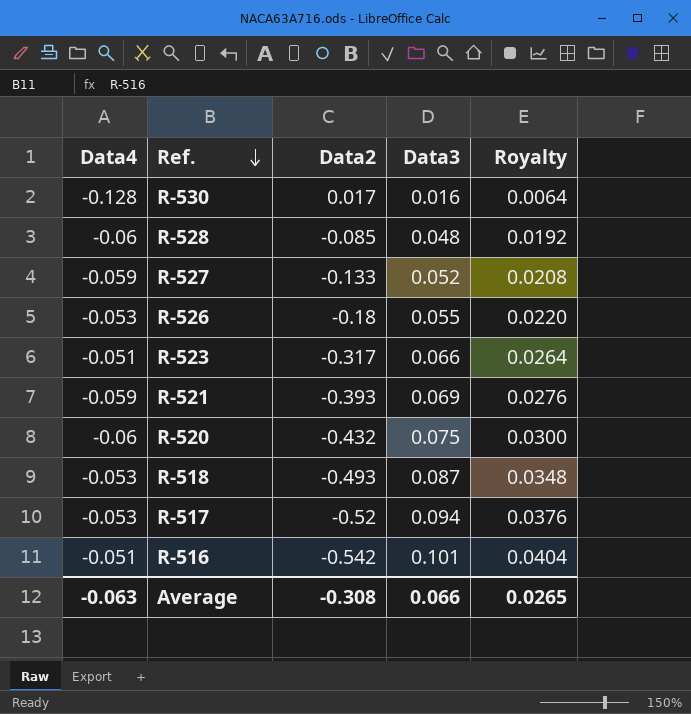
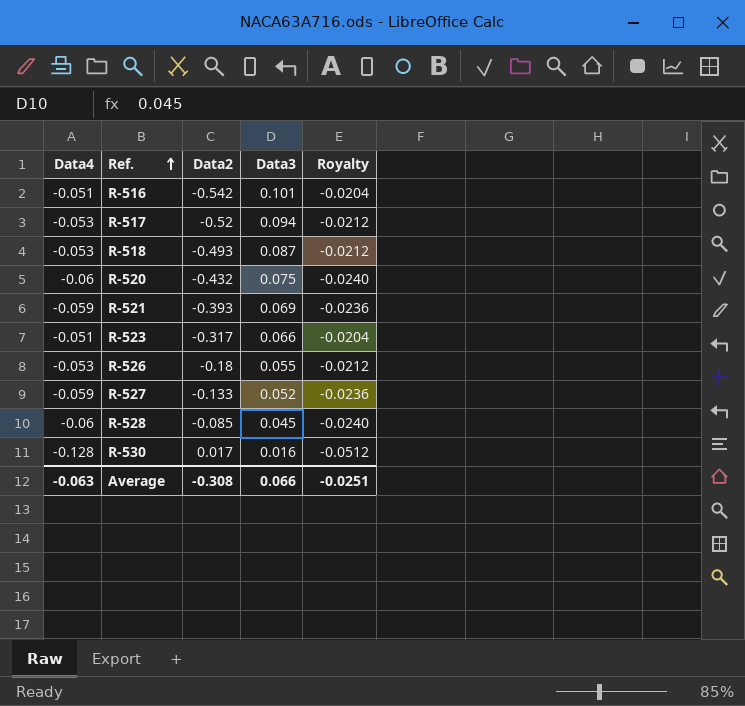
row order: Ref. descending -> Ref. ascending
column Royalty | formula: [Data3] * 0.4 -> [Data4] * 0.4
R-528 | Data3: 0.048 -> 0.045
Average | Royalty: 0.0265 -> -0.0251

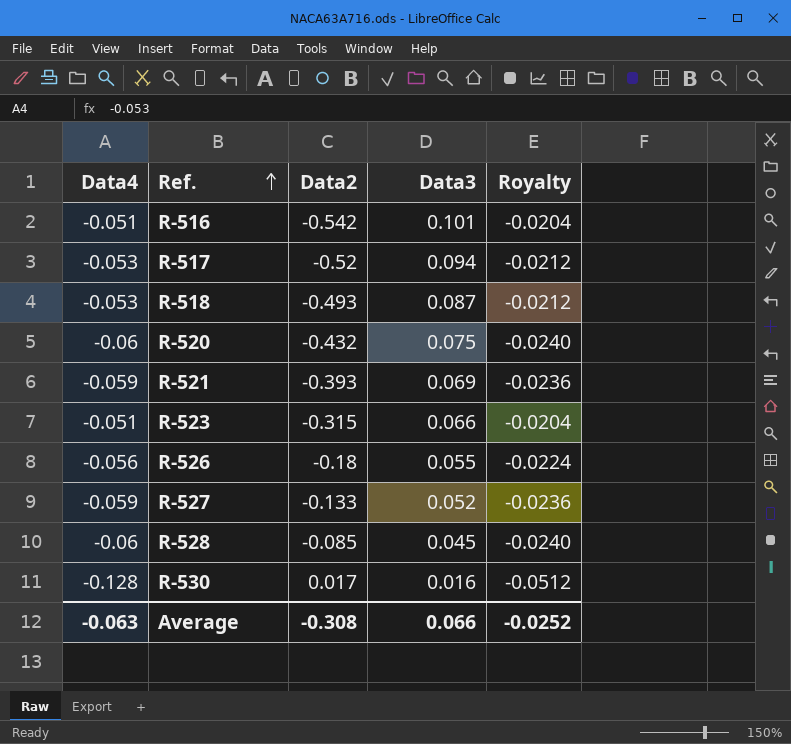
R-523 | Data2: -0.317 -> -0.315
R-526 | Data4: -0.053 -> -0.056
R-526 | Royalty: -0.0212 -> -0.0224
Average | Royalty: -0.0251 -> -0.0252

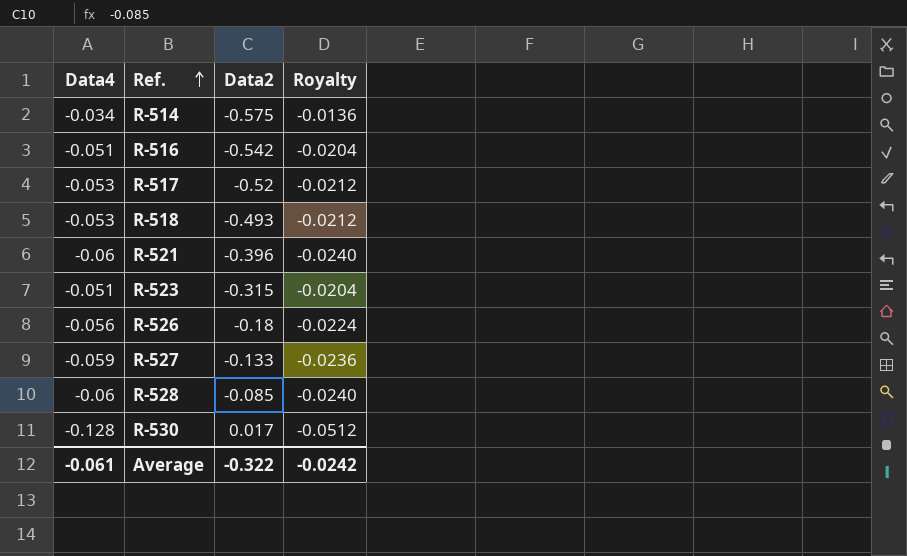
column Data3 | position: 4 -> none
row R-520: -0.06 | -0.432 | 0.075 | -0.0240 -> none
row R-514: none -> -0.034 | -0.575 | -0.0136
R-521 | Data4: -0.059 -> -0.06
R-521 | Data2: -0.393 -> -0.396
R-521 | Royalty: -0.0236 -> -0.0240
Average | Data4: -0.063 -> -0.061
Average | Data2: -0.308 -> -0.322
Average | Royalty: -0.0252 -> -0.0242

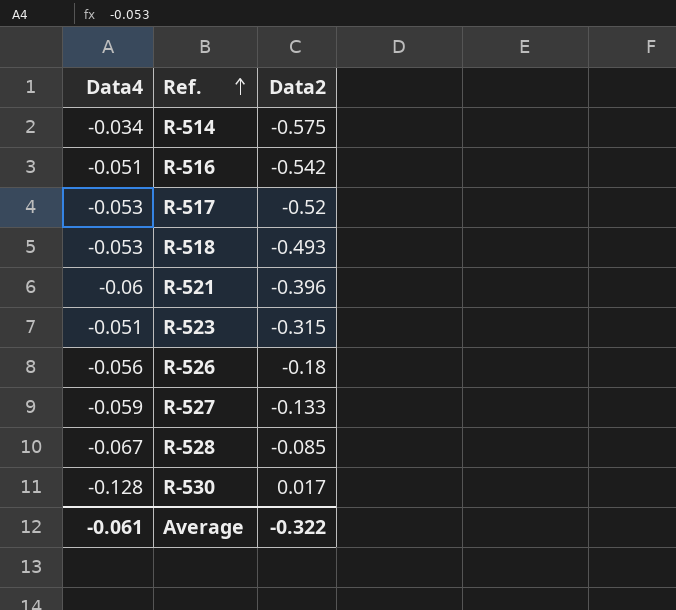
column Royalty | formula: [Data4] * 0.4 -> none
R-528 | Data4: -0.06 -> -0.067

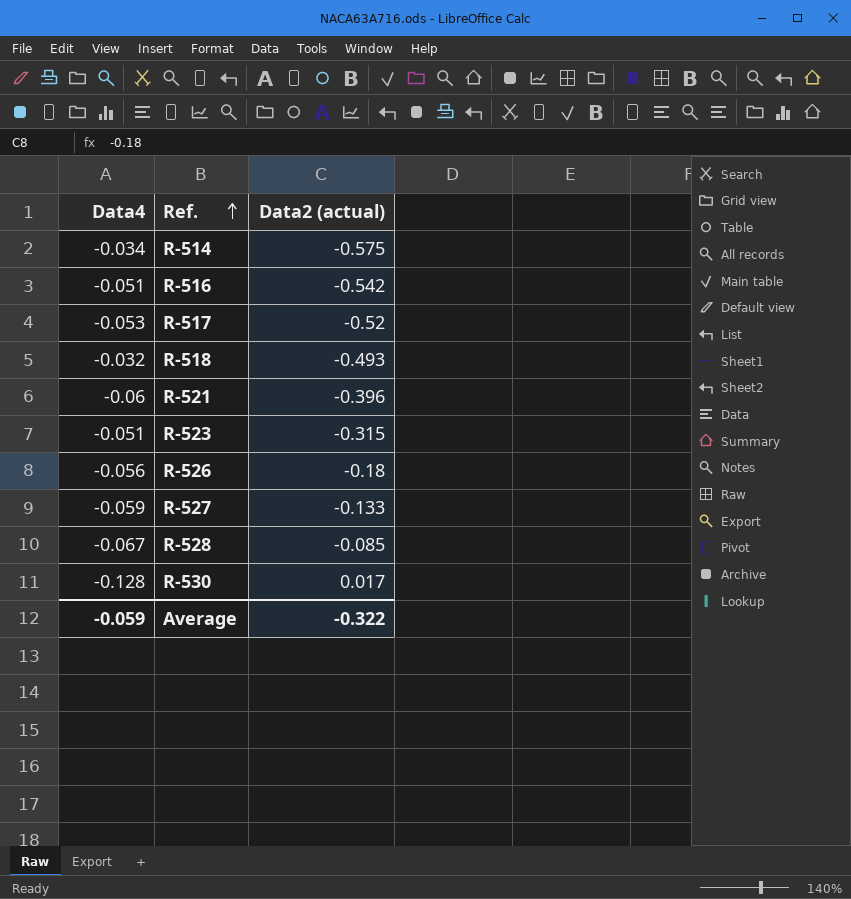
column name: Data2 -> Data2 (actual)
R-518 | Data4: -0.053 -> -0.032
Average | Data4: -0.061 -> -0.059

